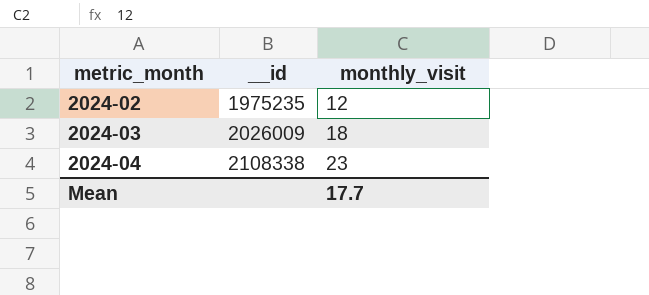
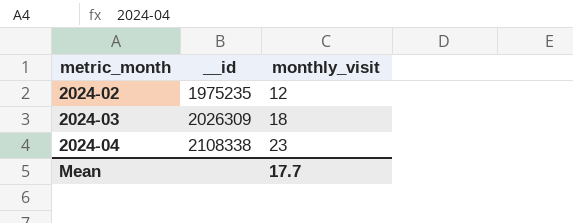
2024-03 | __id: 2026009 -> 2026309

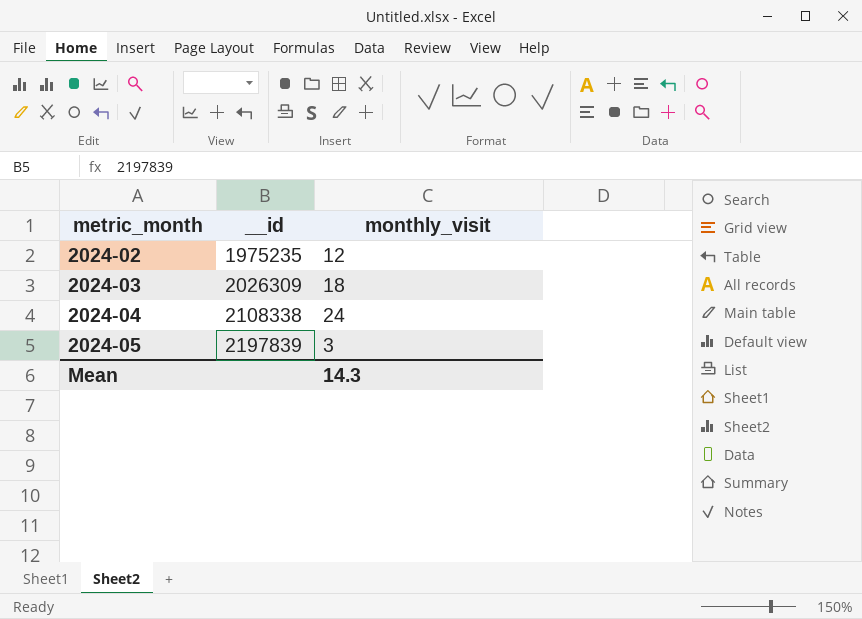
2024-04 | monthly_visit: 23 -> 24
row 2024-05: none -> 2197839 | 3
Mean | monthly_visit: 17.7 -> 14.3

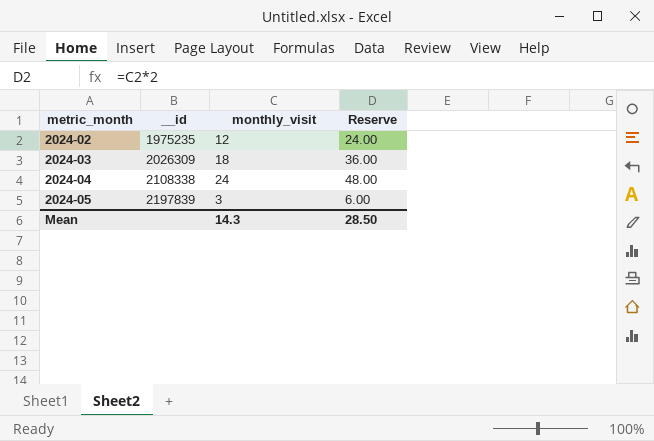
column Reserve | formula: none -> [monthly_visit] * 2

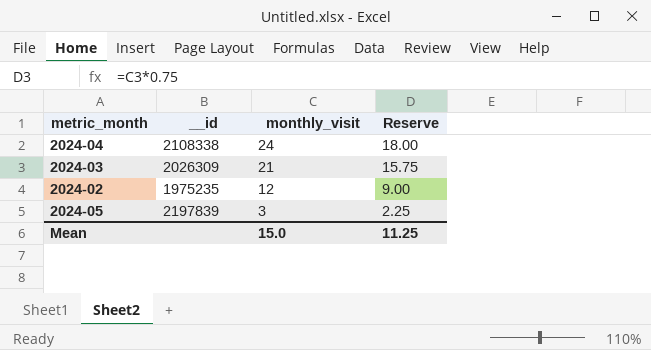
row order: metric_month ascending -> monthly_visit descending
column Reserve | formula: [monthly_visit] * 2 -> [monthly_visit] * 0.75
2024-03 | monthly_visit: 18 -> 21
Mean | monthly_visit: 14.3 -> 15.0
Mean | Reserve: 28.50 -> 11.25

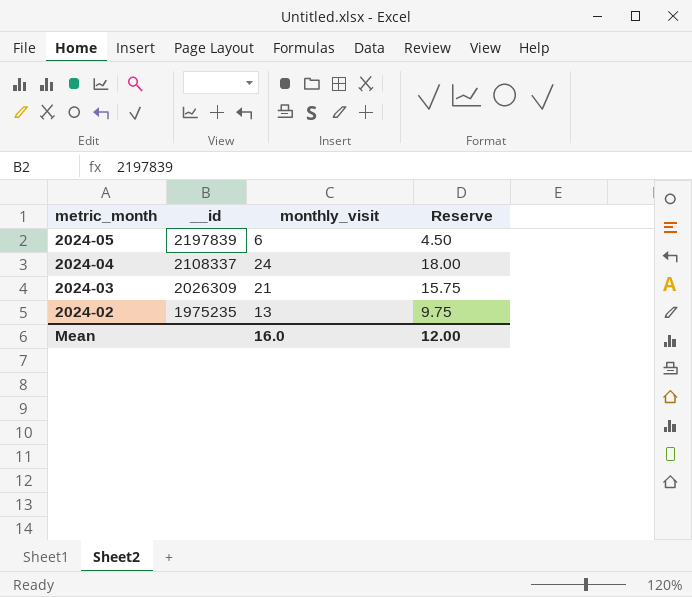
row order: monthly_visit descending -> metric_month descending
2024-05 | monthly_visit: 3 -> 6
2024-05 | Reserve: 2.25 -> 4.50
2024-04 | __id: 2108338 -> 2108337
2024-02 | monthly_visit: 12 -> 13
2024-02 | Reserve: 9.00 -> 9.75
Mean | monthly_visit: 15.0 -> 16.0
Mean | Reserve: 11.25 -> 12.00

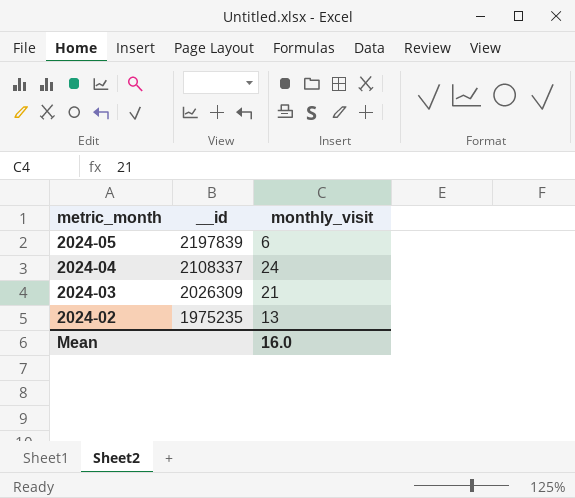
column Reserve | formula: [monthly_visit] * 0.75 -> none

